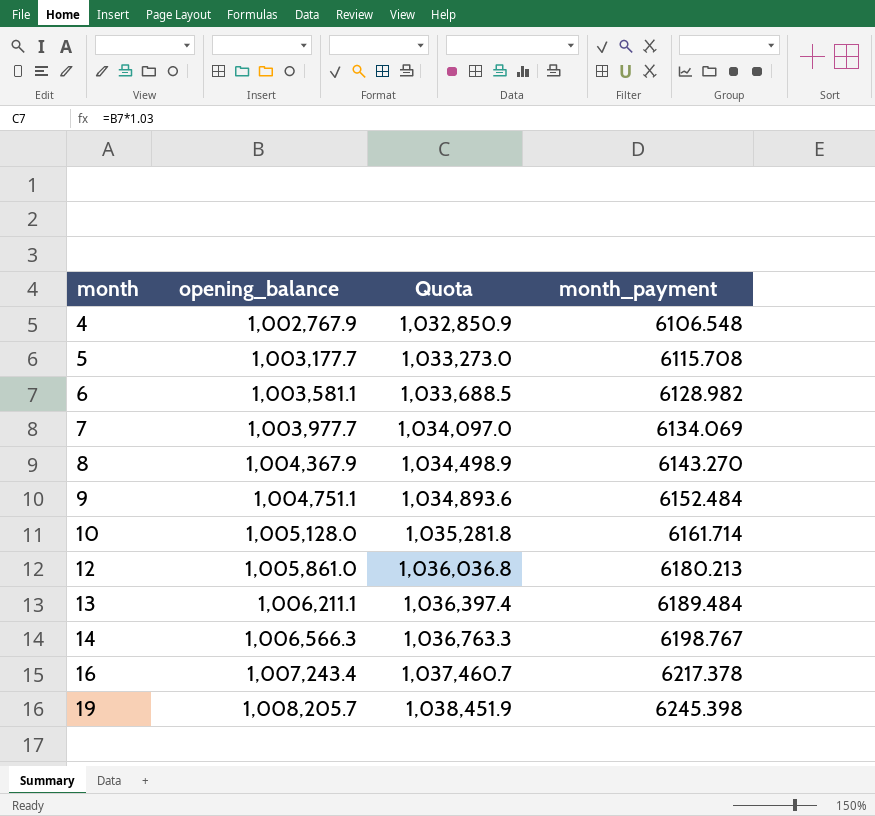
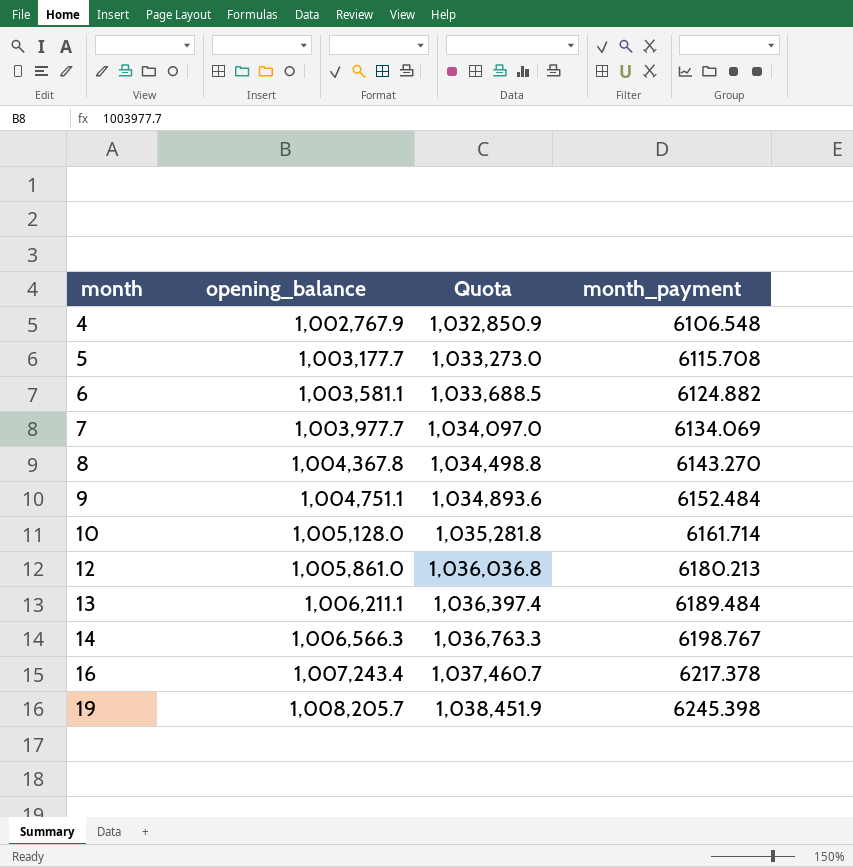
6 | month_payment: 6128.982 -> 6124.882
8 | opening_balance: 1,004,367.9 -> 1,004,367.8
8 | Quota: 1,034,498.9 -> 1,034,498.8

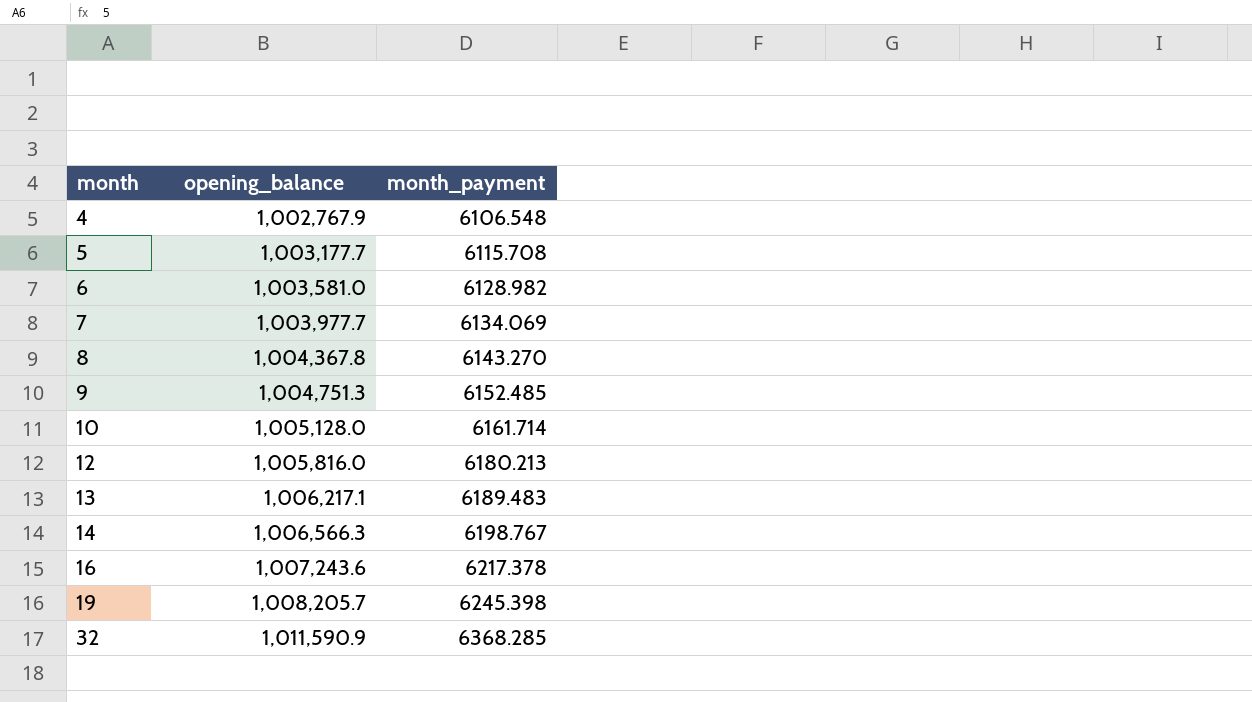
column Quota | formula: [opening_balance] * 1.03 -> none
6 | opening_balance: 1,003,581.1 -> 1,003,581.0
6 | month_payment: 6124.882 -> 6128.982
9 | opening_balance: 1,004,751.1 -> 1,004,751.3
9 | month_payment: 6152.484 -> 6152.485
12 | opening_balance: 1,005,861.0 -> 1,005,816.0
13 | opening_balance: 1,006,211.1 -> 1,006,217.1
13 | month_payment: 6189.484 -> 6189.483
16 | opening_balance: 1,007,243.4 -> 1,007,243.6
row 32: none -> 1,011,590.9 | 6368.285

